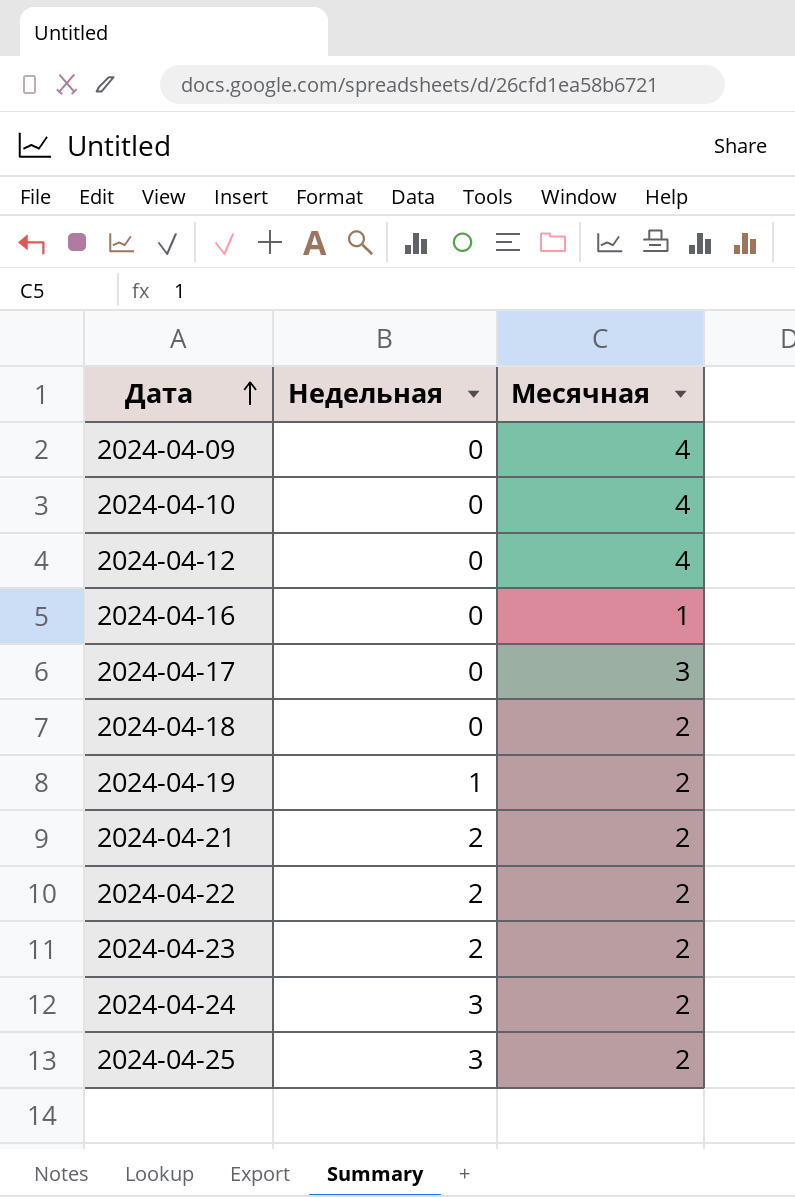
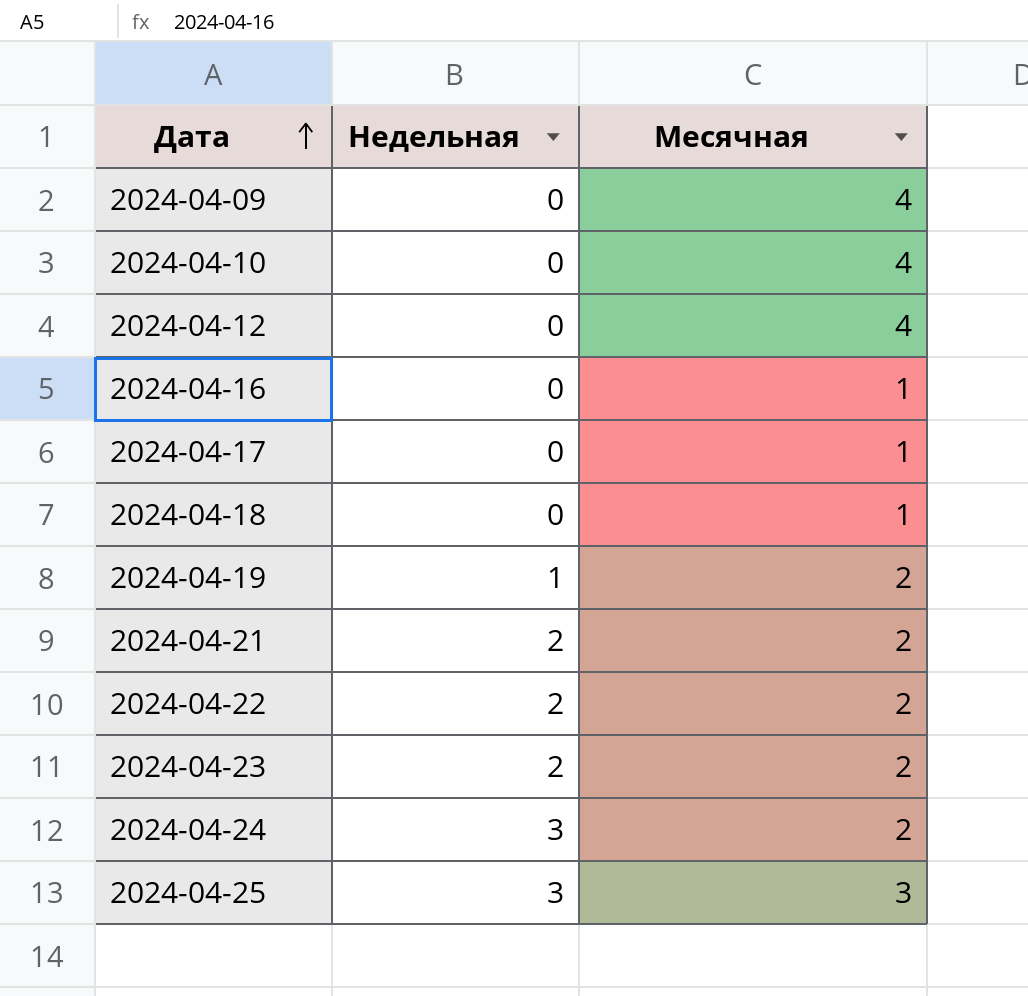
2024-04-17 | Месячная: 3 -> 1
2024-04-18 | Месячная: 2 -> 1
2024-04-25 | Месячная: 2 -> 3

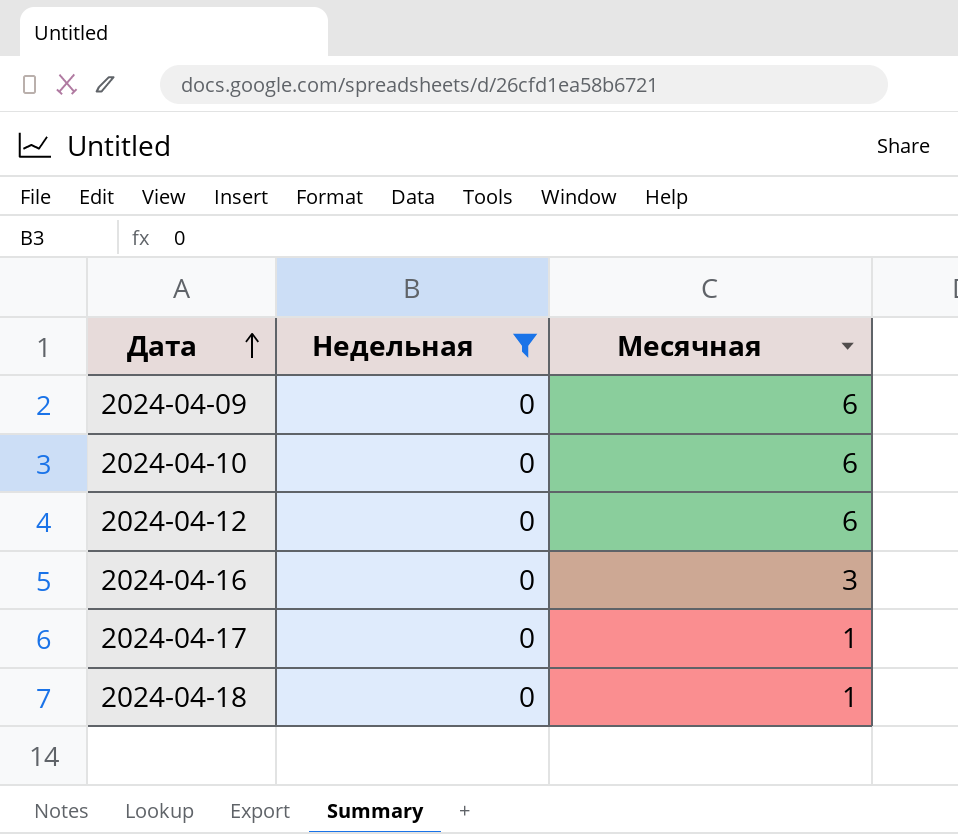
filter: none -> Недельная = 0
2024-04-09 | Месячная: 4 -> 6
2024-04-10 | Месячная: 4 -> 6
2024-04-12 | Месячная: 4 -> 6
2024-04-16 | Месячная: 1 -> 3

